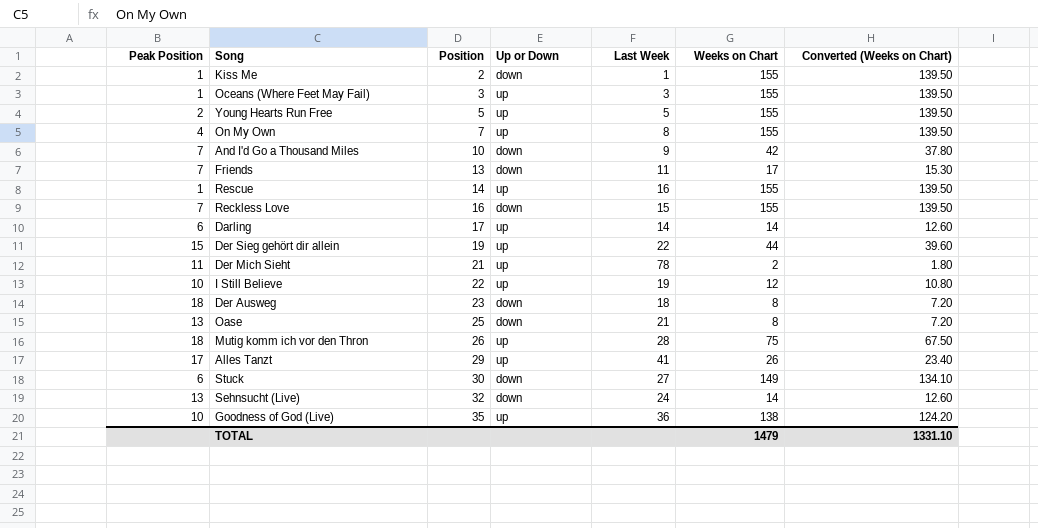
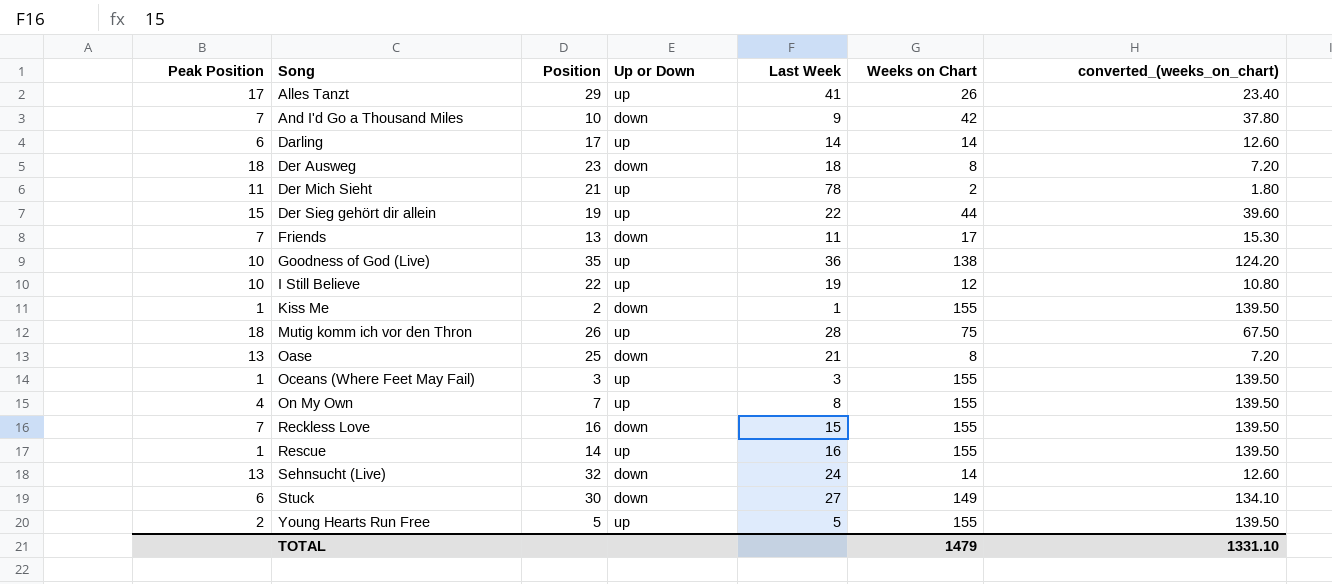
row order: Position ascending -> Song ascending
column name: Converted (Weeks on Chart) -> converted_(weeks_on_chart)

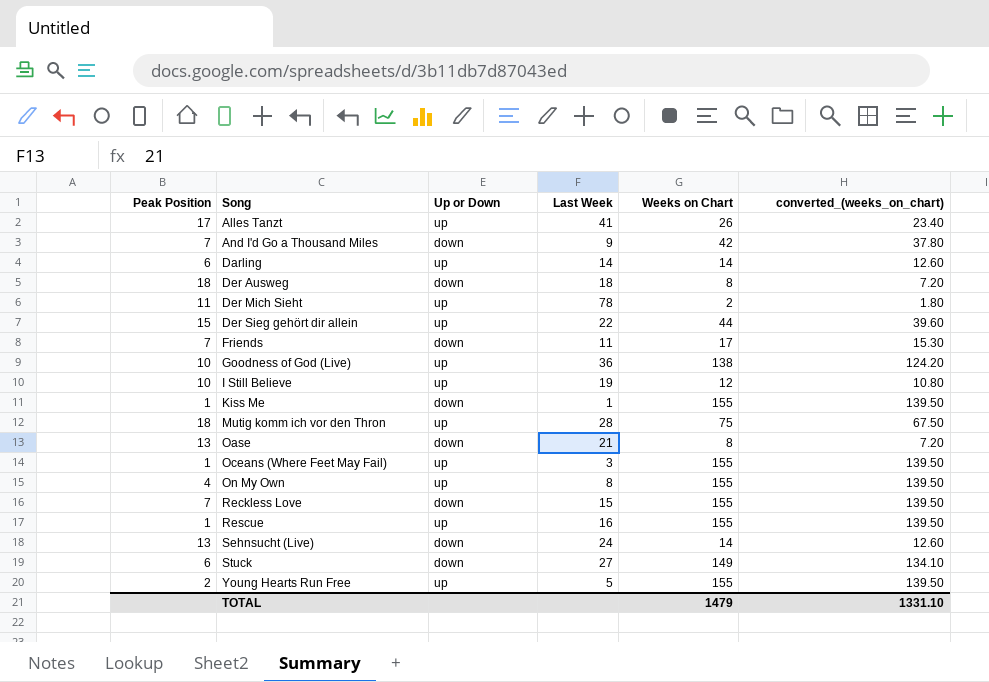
column Position | position: 3 -> none

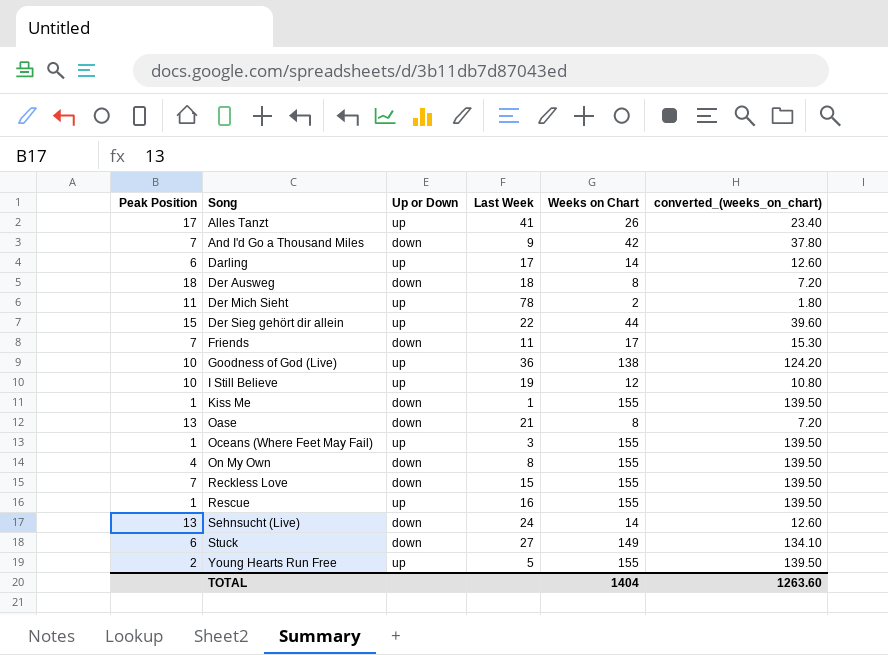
row Mutig komm ich vor den Thron: 18 | up | 28 | 75 | 67.50 -> none
Darling | Last Week: 14 -> 17
On My Own | Up or Down: up -> down
TOTAL | Weeks on Chart: 1479 -> 1404
TOTAL | converted_(weeks_on_chart): 1331.10 -> 1263.60

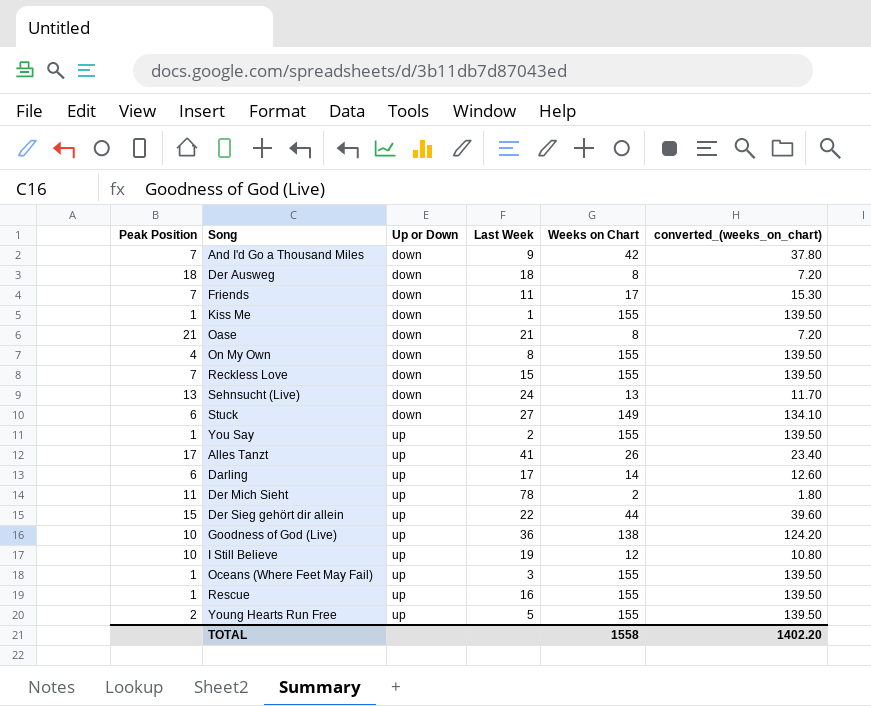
row order: Song ascending -> Up or Down ascending
Oase | Peak Position: 13 -> 21
Sehnsucht (Live) | Weeks on Chart: 14 -> 13
Sehnsucht (Live) | converted_(weeks_on_chart): 12.60 -> 11.70
row You Say: none -> 1 | up | 2 | 155 | 139.50
TOTAL | Weeks on Chart: 1404 -> 1558
TOTAL | converted_(weeks_on_chart): 1263.60 -> 1402.20

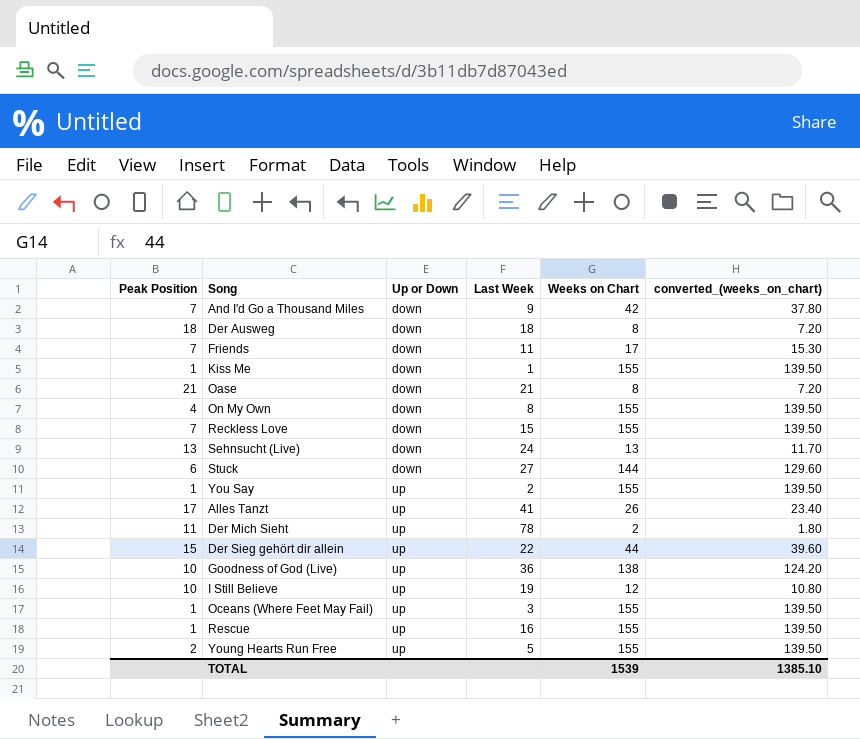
row Darling: 6 | up | 17 | 14 | 12.60 -> none
Stuck | Weeks on Chart: 149 -> 144
Stuck | converted_(weeks_on_chart): 134.10 -> 129.60
TOTAL | Weeks on Chart: 1558 -> 1539
TOTAL | converted_(weeks_on_chart): 1402.20 -> 1385.10

